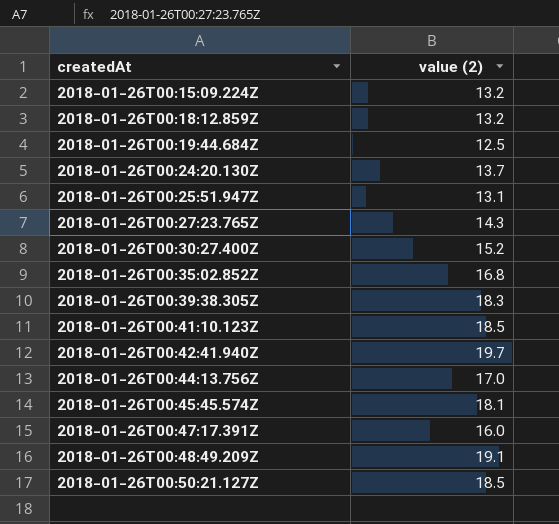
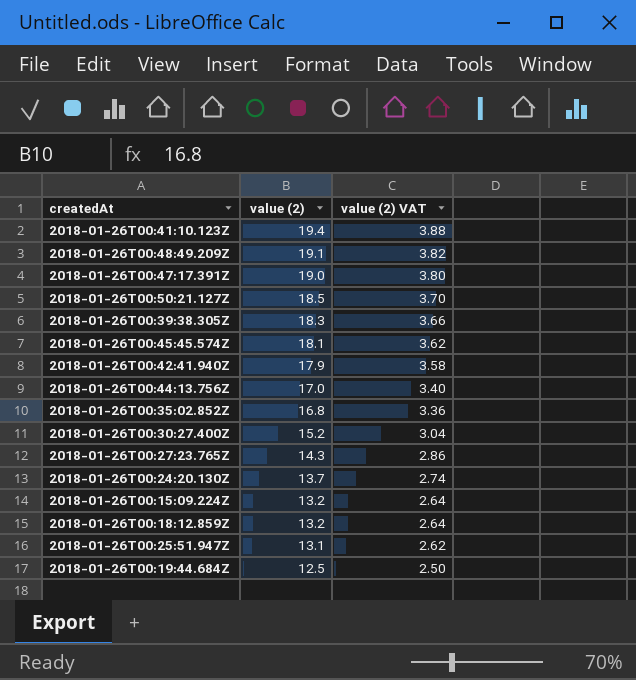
row order: createdAt ascending -> value (2) descending
column value (2) VAT | formula: none -> [value (2)] * 0.2
2018-01-26T00:41:10.123Z | value (2): 18.5 -> 19.4
2018-01-26T00:47:17.391Z | value (2): 16.0 -> 19.0
2018-01-26T00:42:41.940Z | value (2): 19.7 -> 17.9

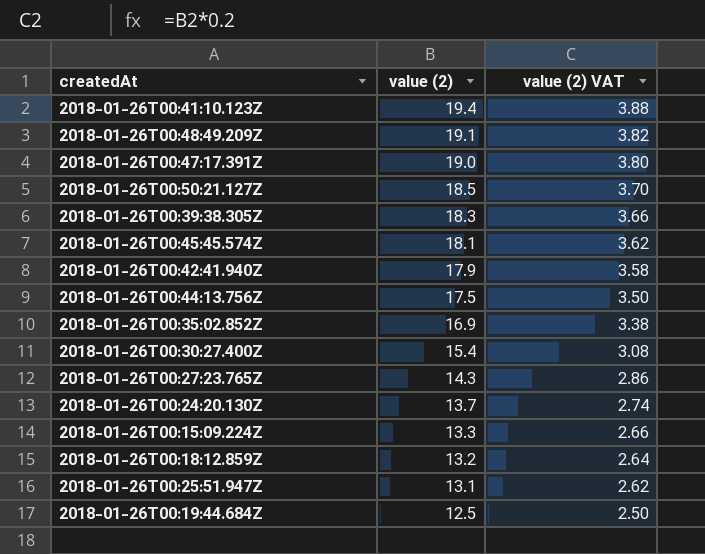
2018-01-26T00:44:13.756Z | value (2): 17.0 -> 17.5
2018-01-26T00:44:13.756Z | value (2) VAT: 3.40 -> 3.50
2018-01-26T00:35:02.852Z | value (2): 16.8 -> 16.9
2018-01-26T00:35:02.852Z | value (2) VAT: 3.36 -> 3.38
2018-01-26T00:30:27.400Z | value (2): 15.2 -> 15.4
2018-01-26T00:30:27.400Z | value (2) VAT: 3.04 -> 3.08
2018-01-26T00:15:09.224Z | value (2): 13.2 -> 13.3
2018-01-26T00:15:09.224Z | value (2) VAT: 2.64 -> 2.66

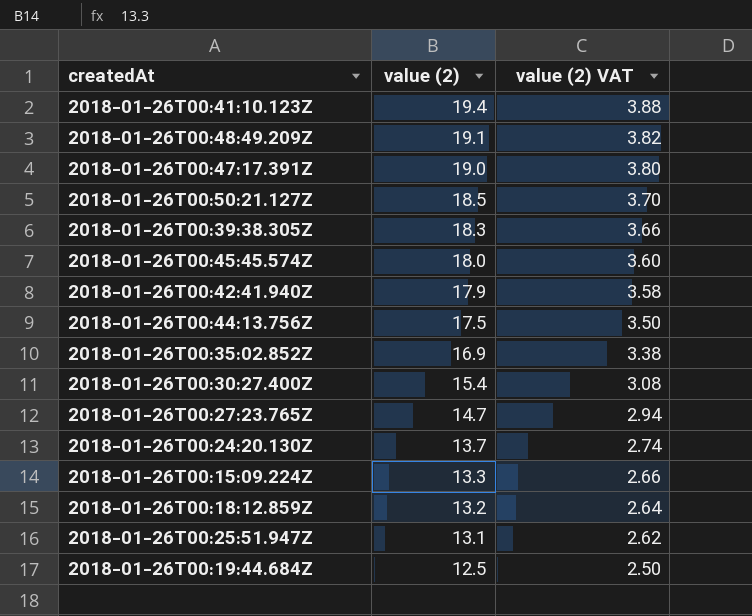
2018-01-26T00:45:45.574Z | value (2): 18.1 -> 18.0
2018-01-26T00:45:45.574Z | value (2) VAT: 3.62 -> 3.60
2018-01-26T00:27:23.765Z | value (2): 14.3 -> 14.7
2018-01-26T00:27:23.765Z | value (2) VAT: 2.86 -> 2.94

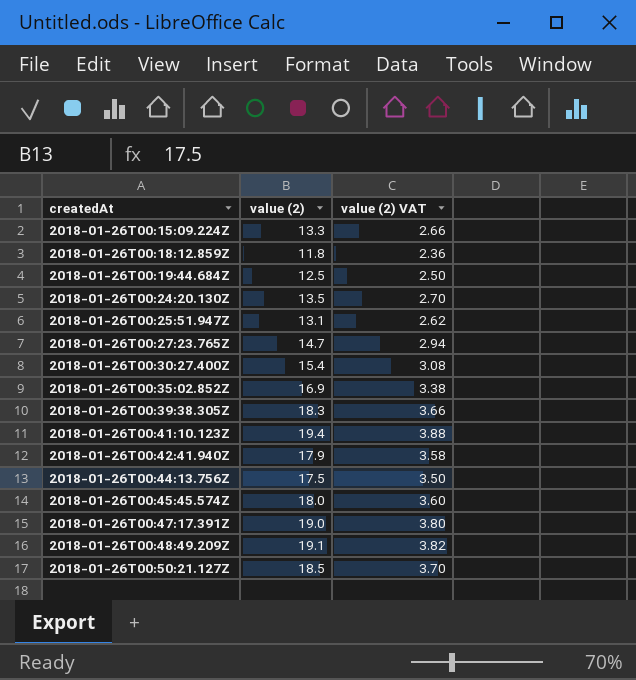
row order: value (2) descending -> createdAt ascending
2018-01-26T00:18:12.859Z | value (2): 13.2 -> 11.8
2018-01-26T00:18:12.859Z | value (2) VAT: 2.64 -> 2.36
2018-01-26T00:24:20.130Z | value (2): 13.7 -> 13.5
2018-01-26T00:24:20.130Z | value (2) VAT: 2.74 -> 2.70

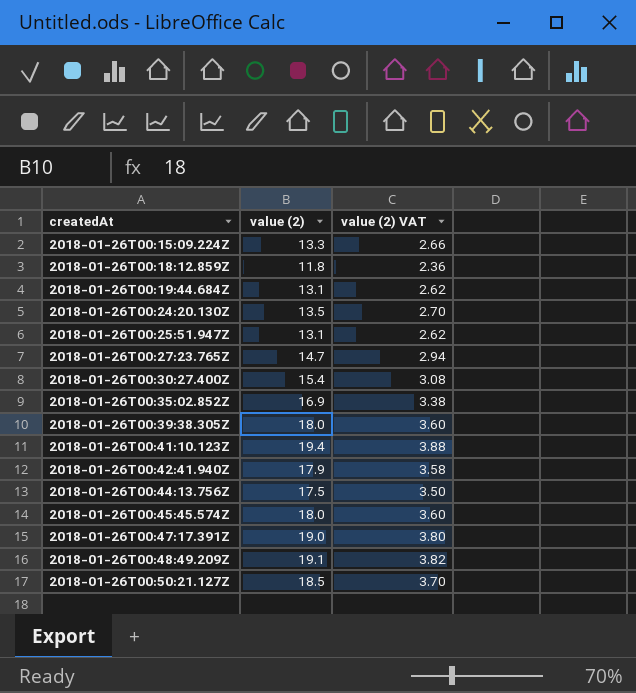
2018-01-26T00:19:44.684Z | value (2): 12.5 -> 13.1
2018-01-26T00:19:44.684Z | value (2) VAT: 2.50 -> 2.62
2018-01-26T00:39:38.305Z | value (2): 18.3 -> 18.0
2018-01-26T00:39:38.305Z | value (2) VAT: 3.66 -> 3.60

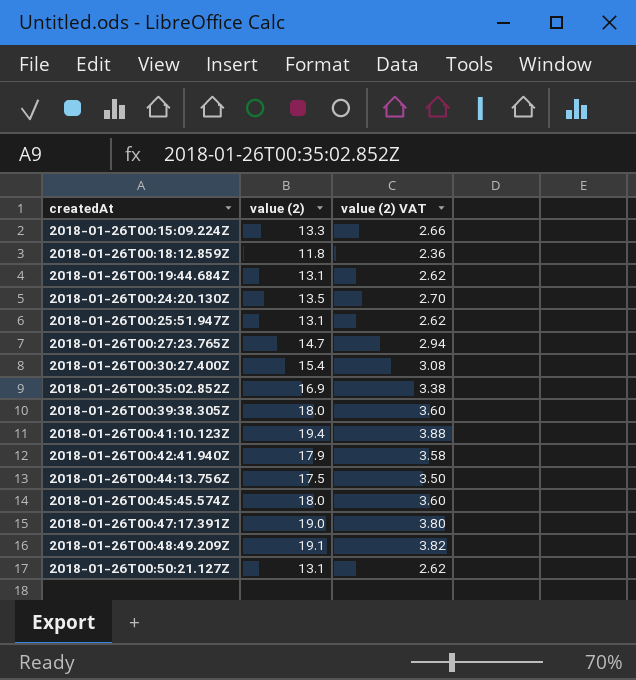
2018-01-26T00:50:21.127Z | value (2): 18.5 -> 13.1
2018-01-26T00:50:21.127Z | value (2) VAT: 3.70 -> 2.62

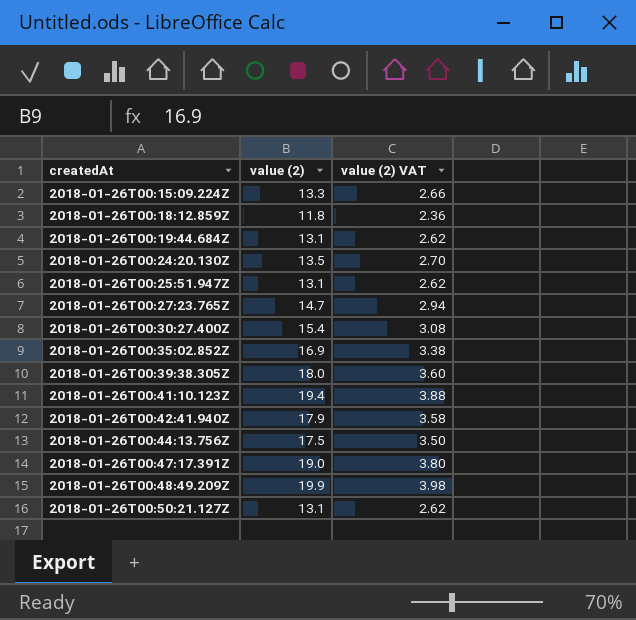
row 2018-01-26T00:45:45.574Z: 18.0 | 3.60 -> none
2018-01-26T00:48:49.209Z | value (2): 19.1 -> 19.9
2018-01-26T00:48:49.209Z | value (2) VAT: 3.82 -> 3.98

